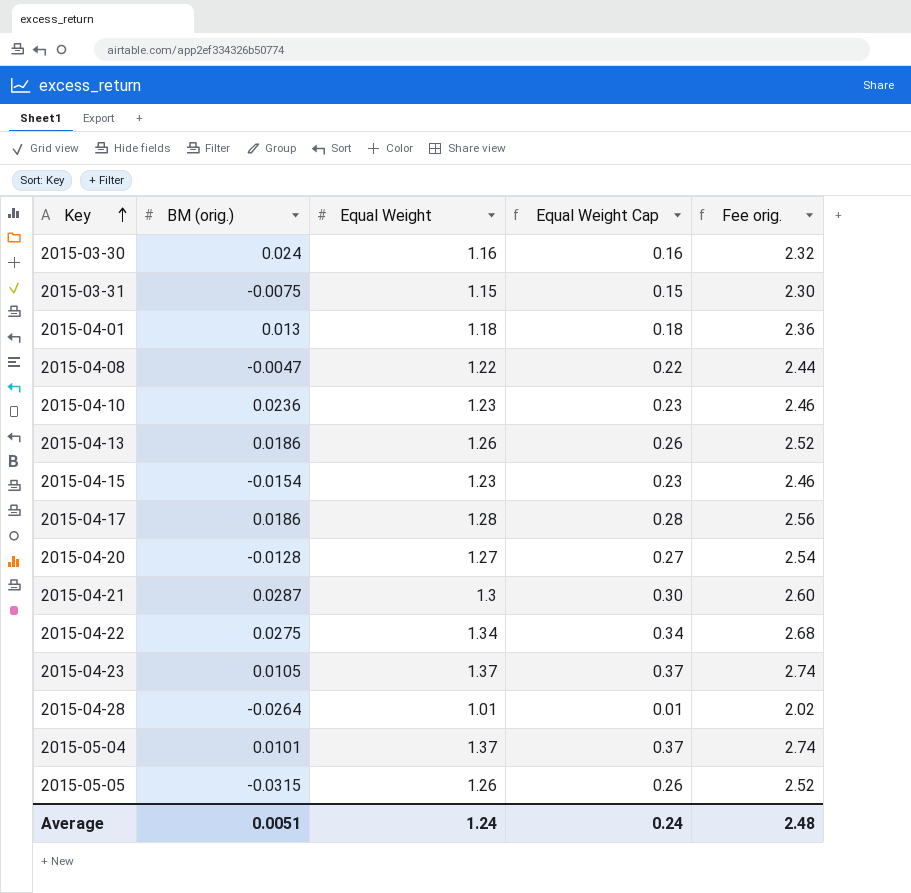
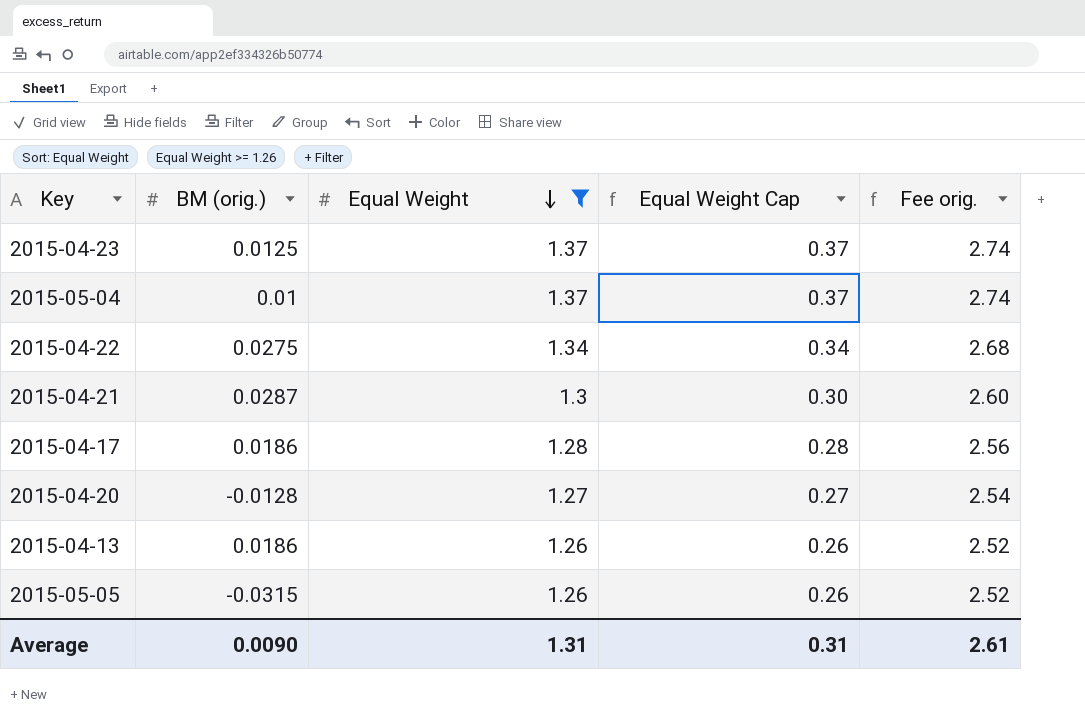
filter: none -> Equal Weight >= 1.26
row order: Key ascending -> Equal Weight descending
2015-04-23 | BM (orig.): 0.0105 -> 0.0125
2015-05-04 | BM (orig.): 0.0101 -> 0.01
Average | BM (orig.): 0.0051 -> 0.0090
Average | Equal Weight: 1.24 -> 1.31
Average | Equal Weight Cap: 0.24 -> 0.31
Average | Fee orig.: 2.48 -> 2.61

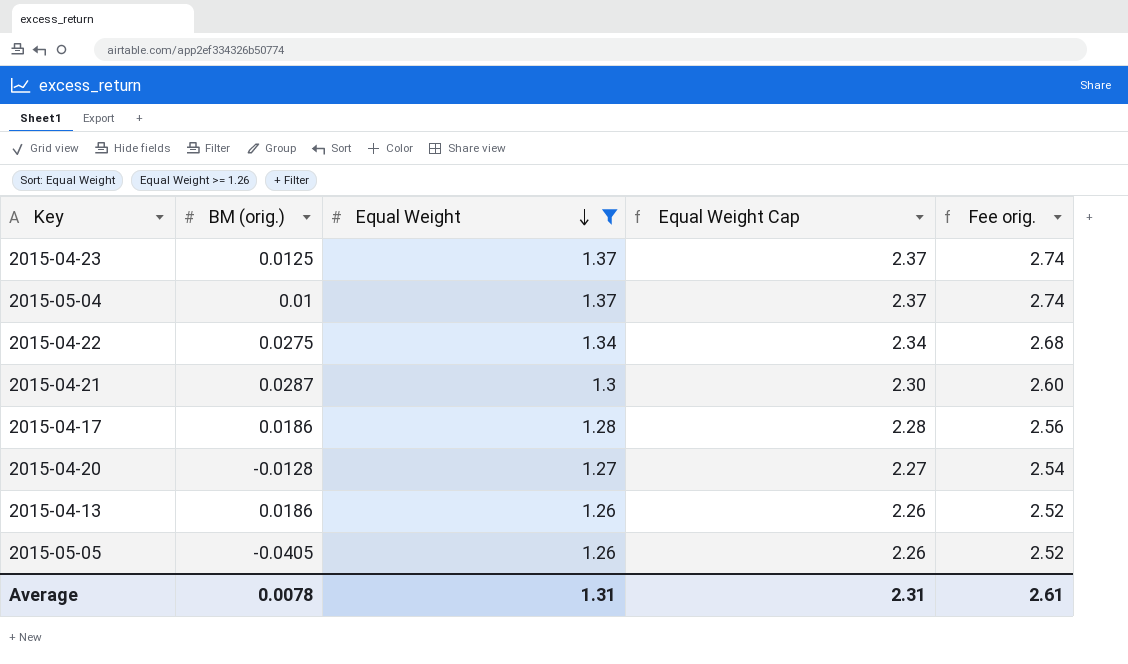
column Equal Weight Cap | formula: [Equal Weight] - 1 -> [Equal Weight] + 1
2015-05-05 | BM (orig.): -0.0315 -> -0.0405
Average | BM (orig.): 0.0090 -> 0.0078
Average | Equal Weight Cap: 0.31 -> 2.31

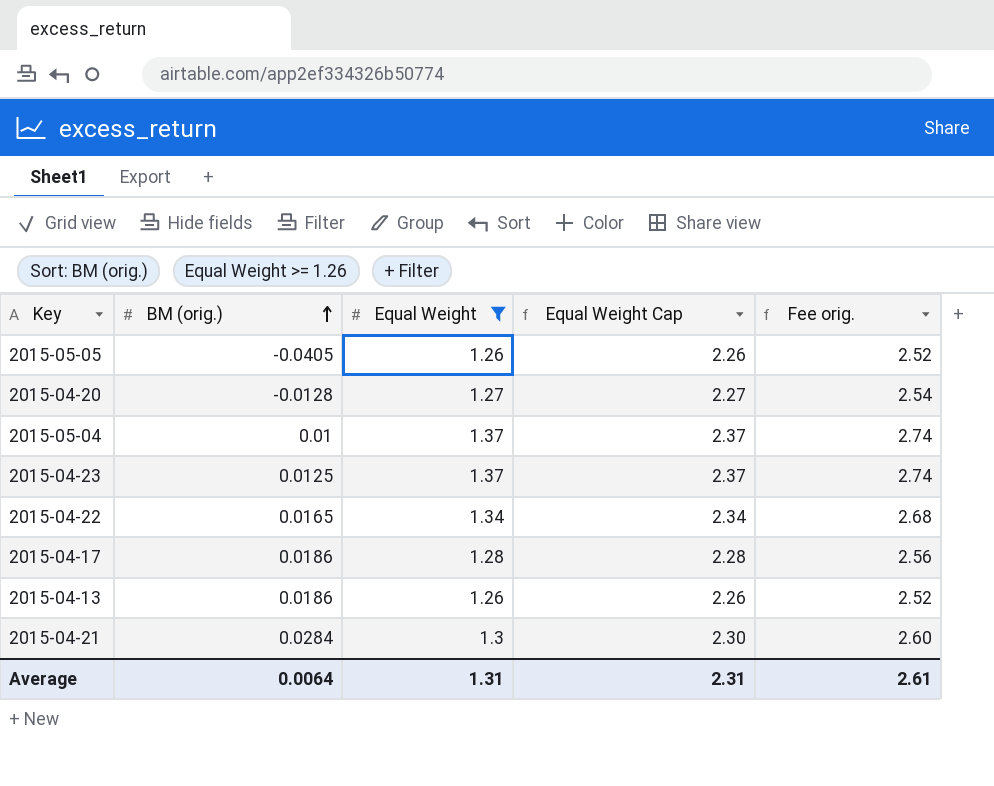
row order: Equal Weight descending -> BM (orig.) ascending
2015-04-22 | BM (orig.): 0.0275 -> 0.0165
2015-04-21 | BM (orig.): 0.0287 -> 0.0284
Average | BM (orig.): 0.0078 -> 0.0064

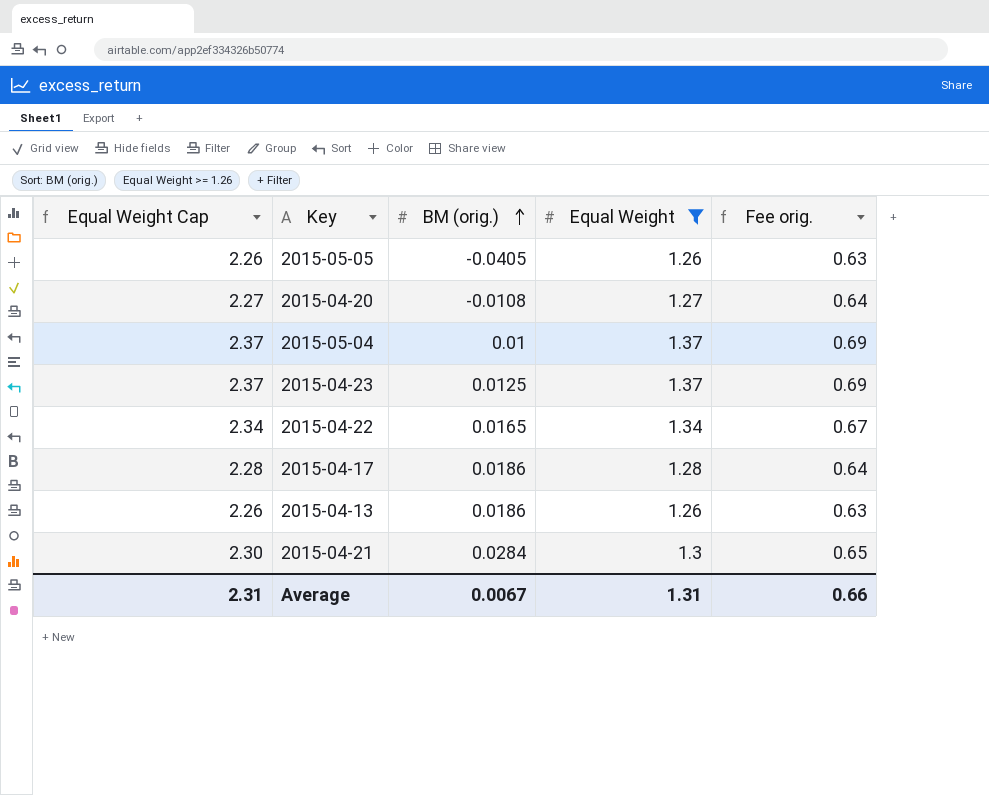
column Equal Weight Cap | position: 4 -> 1
column Fee orig. | formula: [Equal Weight] * 2 -> [Equal Weight] * 0.5
2015-04-20 | BM (orig.): -0.0128 -> -0.0108
Average | BM (orig.): 0.0064 -> 0.0067
Average | Fee orig.: 2.61 -> 0.66

